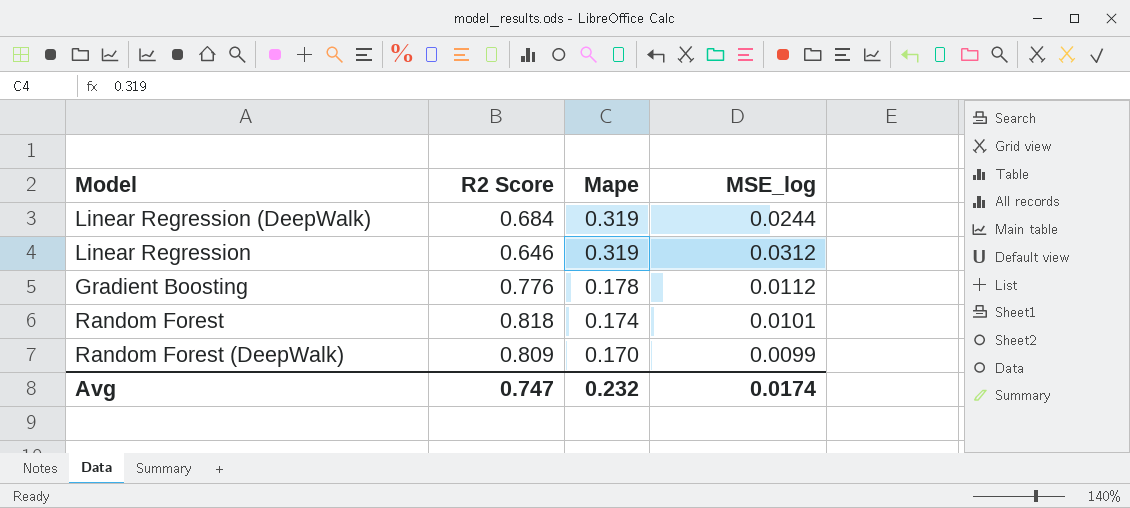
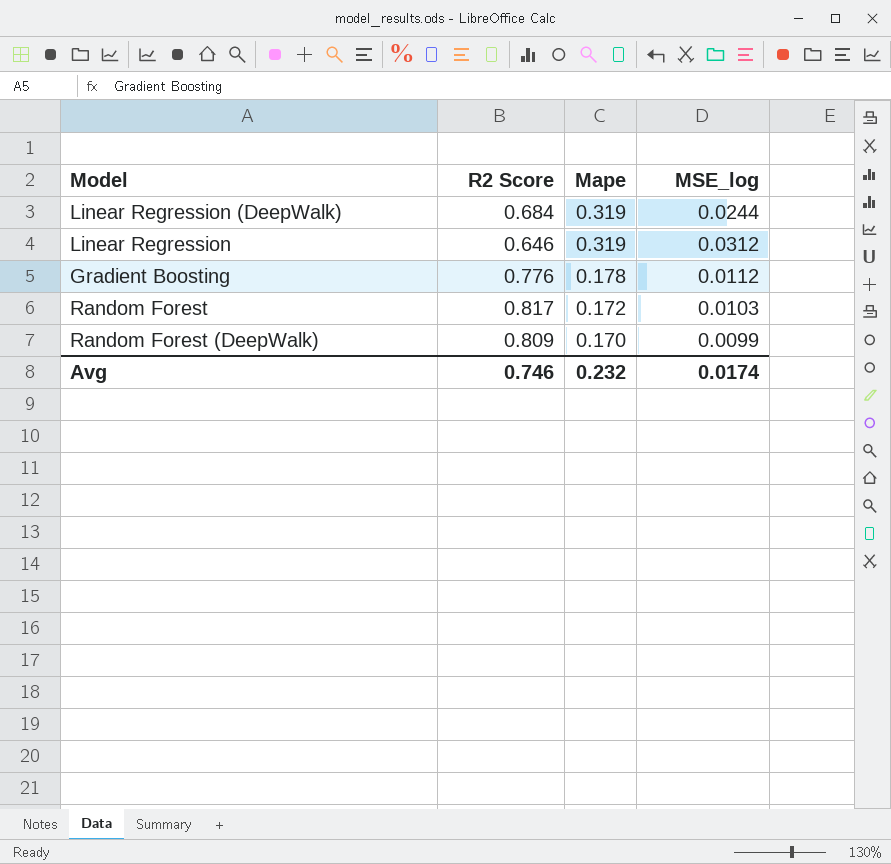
Random Forest | R2 Score: 0.818 -> 0.817
Random Forest | Mape: 0.174 -> 0.172
Random Forest | MSE_log: 0.0101 -> 0.0103
Avg | R2 Score: 0.747 -> 0.746

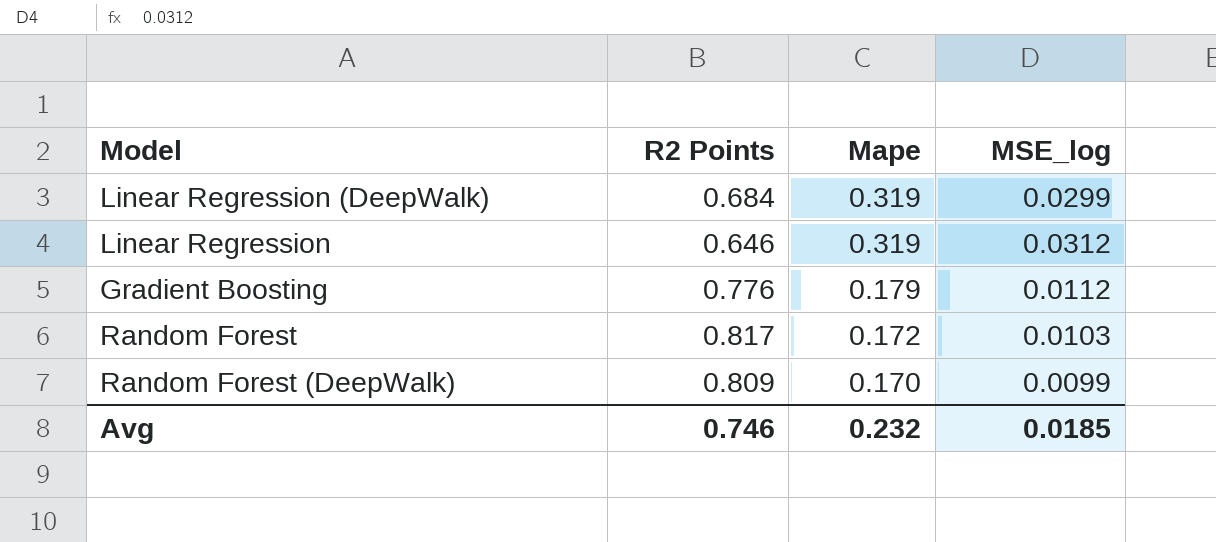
column name: R2 Score -> R2 Points
Linear Regression (DeepWalk) | MSE_log: 0.0244 -> 0.0299
Gradient Boosting | Mape: 0.178 -> 0.179
Avg | MSE_log: 0.0174 -> 0.0185

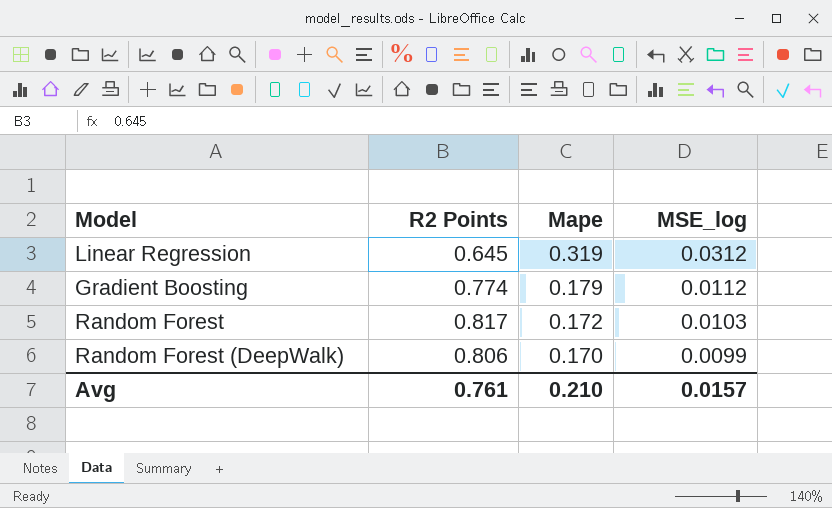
row Linear Regression (DeepWalk): 0.684 | 0.319 | 0.0299 -> none
Linear Regression | R2 Points: 0.646 -> 0.645
Gradient Boosting | R2 Points: 0.776 -> 0.774
Random Forest (DeepWalk) | R2 Points: 0.809 -> 0.806
Avg | R2 Points: 0.746 -> 0.761
Avg | Mape: 0.232 -> 0.210
Avg | MSE_log: 0.0185 -> 0.0157

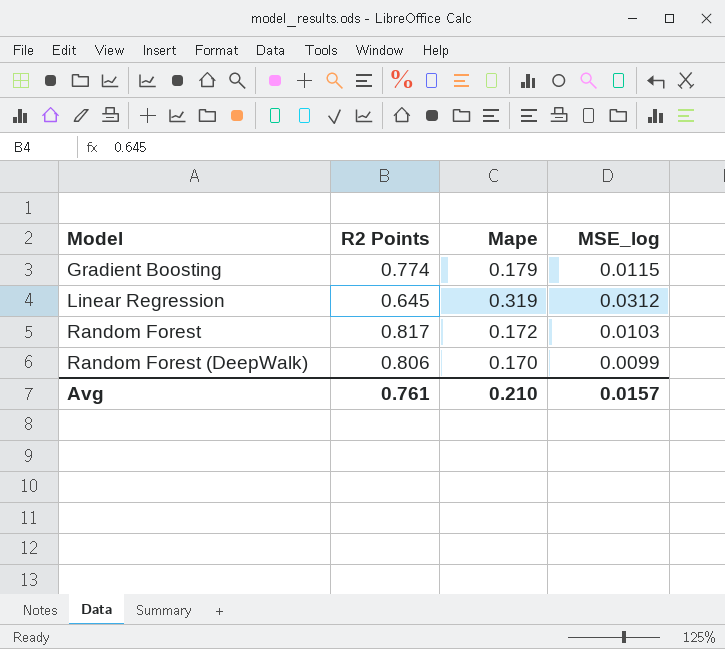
row order: Mape descending -> Model ascending
Gradient Boosting | MSE_log: 0.0112 -> 0.0115

